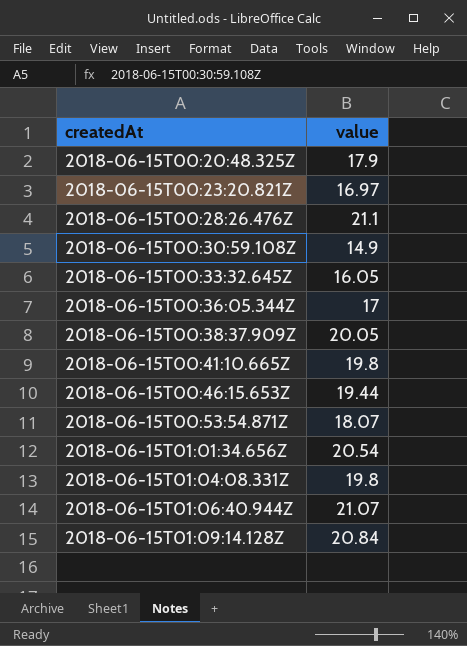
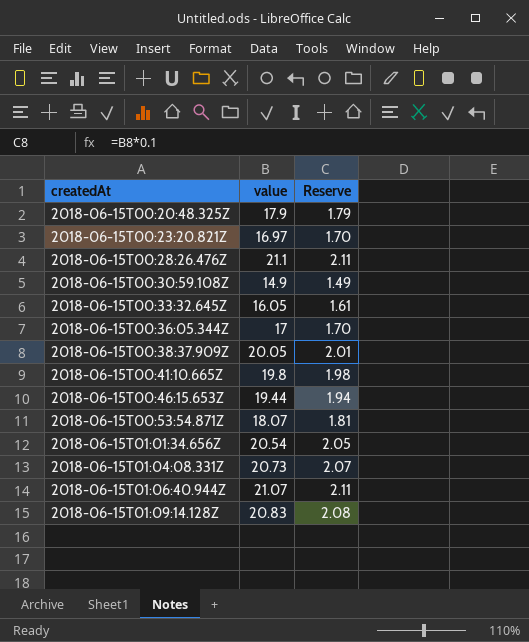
column Reserve | formula: none -> [value] * 0.1
2018-06-15T01:04:08.331Z | value: 19.8 -> 20.73
2018-06-15T01:09:14.128Z | value: 20.84 -> 20.83

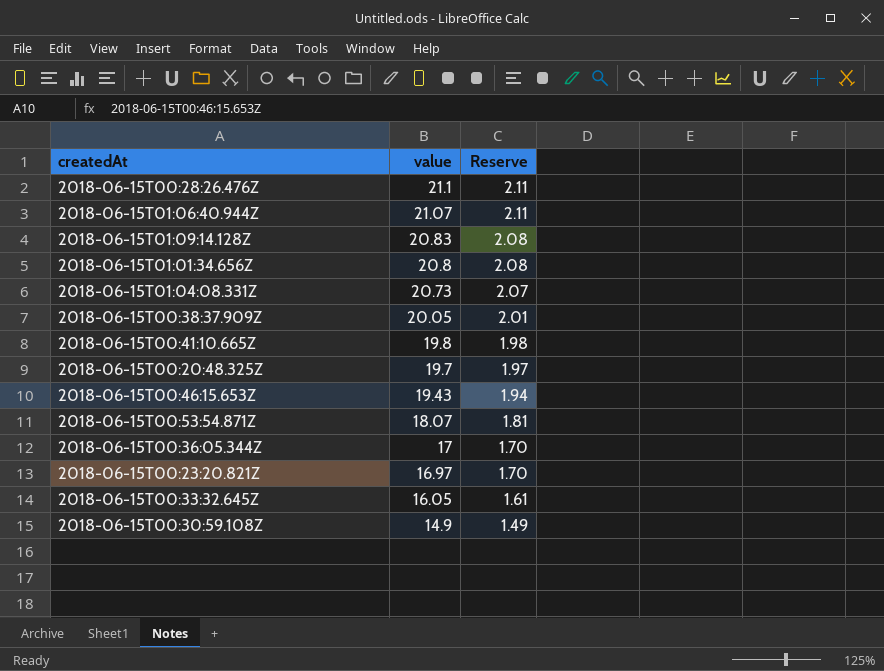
row order: createdAt ascending -> value descending
2018-06-15T01:01:34.656Z | value: 20.54 -> 20.8
2018-06-15T01:01:34.656Z | Reserve: 2.05 -> 2.08
2018-06-15T00:20:48.325Z | value: 17.9 -> 19.7
2018-06-15T00:20:48.325Z | Reserve: 1.79 -> 1.97
2018-06-15T00:46:15.653Z | value: 19.44 -> 19.43

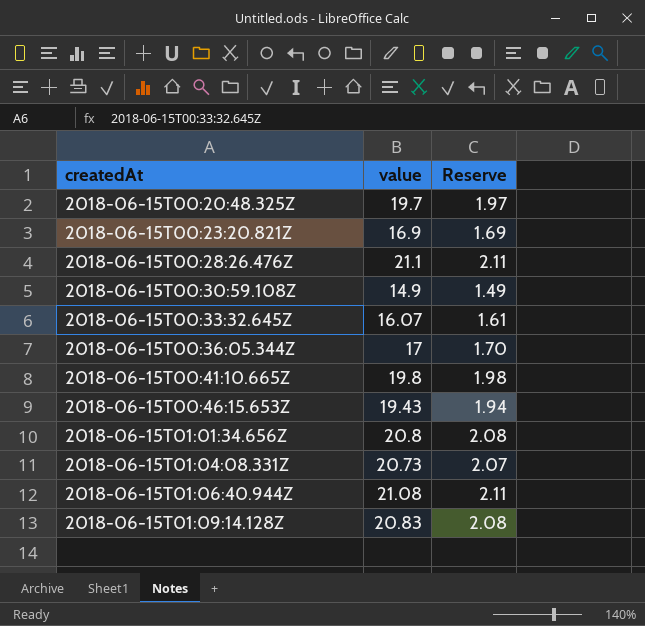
row order: value descending -> createdAt ascending
row 2018-06-15T00:38:37.909Z: 20.05 | 2.01 -> none
row 2018-06-15T00:53:54.871Z: 18.07 | 1.81 -> none
2018-06-15T00:23:20.821Z | value: 16.97 -> 16.9
2018-06-15T00:23:20.821Z | Reserve: 1.70 -> 1.69
2018-06-15T00:33:32.645Z | value: 16.05 -> 16.07
2018-06-15T01:06:40.944Z | value: 21.07 -> 21.08

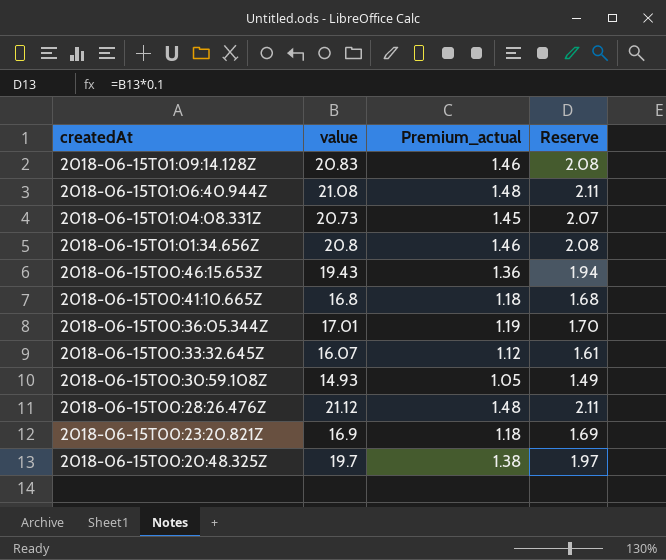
row order: createdAt ascending -> createdAt descending
column Premium_actual | formula: none -> [value] * 0.07
2018-06-15T00:41:10.665Z | value: 19.8 -> 16.8
2018-06-15T00:41:10.665Z | Reserve: 1.98 -> 1.68
2018-06-15T00:36:05.344Z | value: 17 -> 17.01
2018-06-15T00:30:59.108Z | value: 14.9 -> 14.93
2018-06-15T00:28:26.476Z | value: 21.1 -> 21.12

